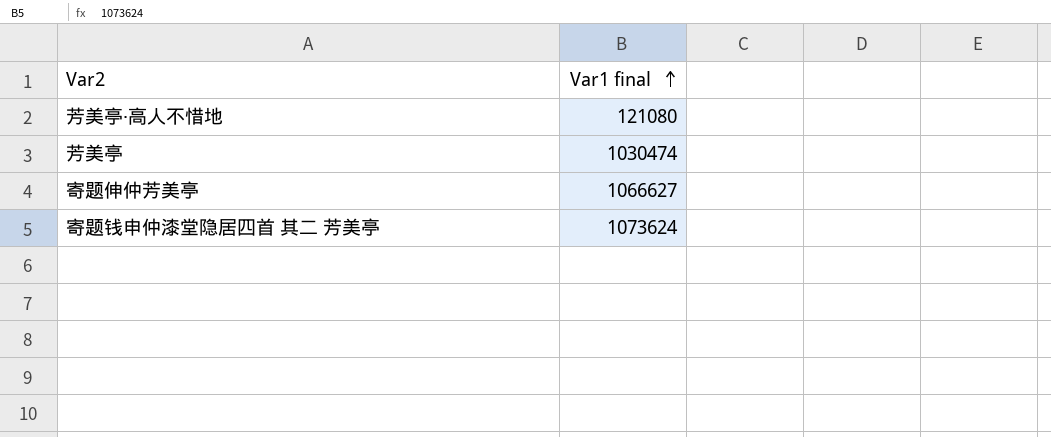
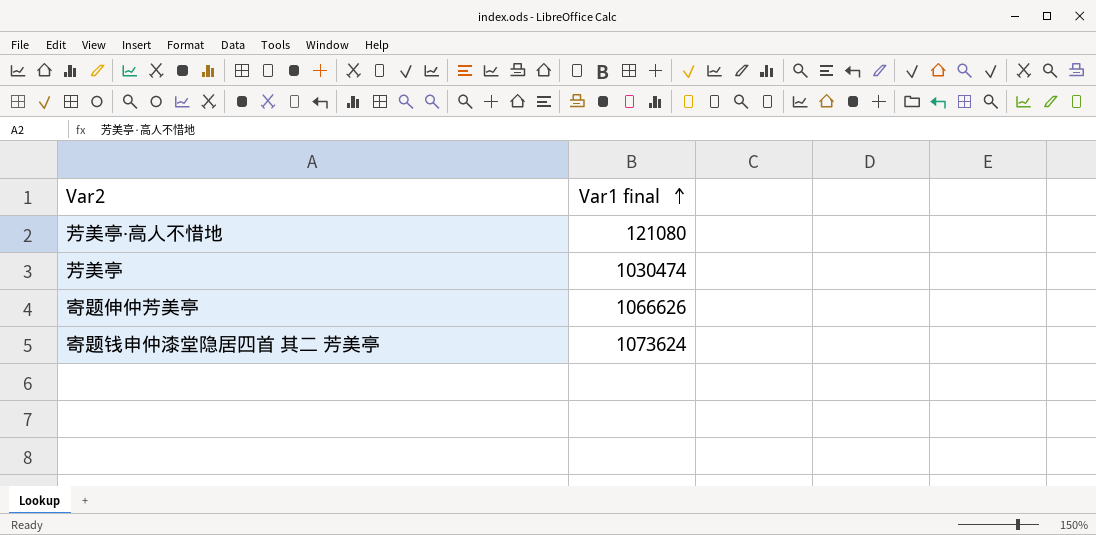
寄题伸仲芳美亭 | Var1 final: 1066627 -> 1066626

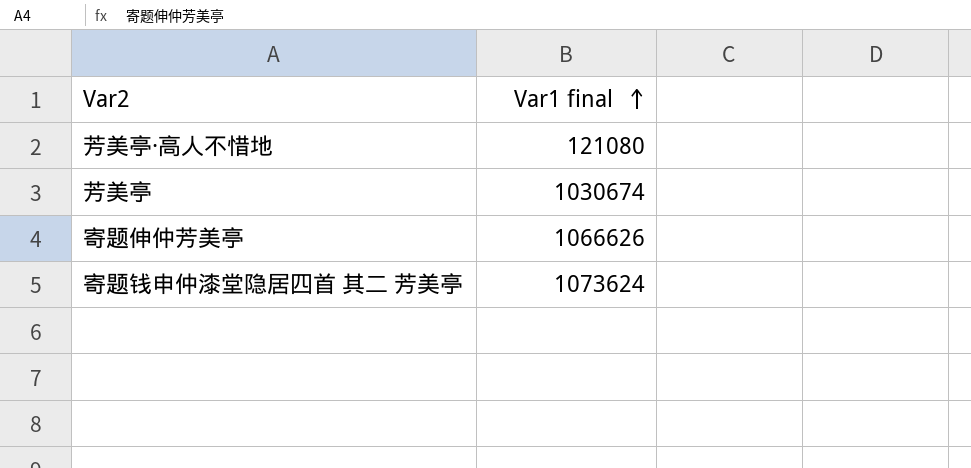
芳美亭 | Var1 final: 1030474 -> 1030674

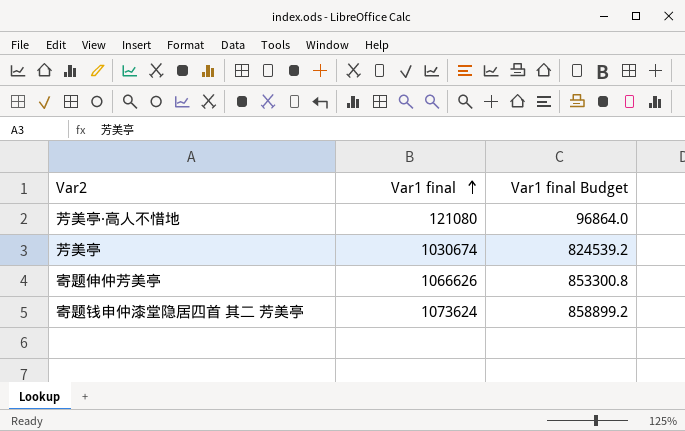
column Var1 final Budget | formula: none -> [Var1 final] * 0.8

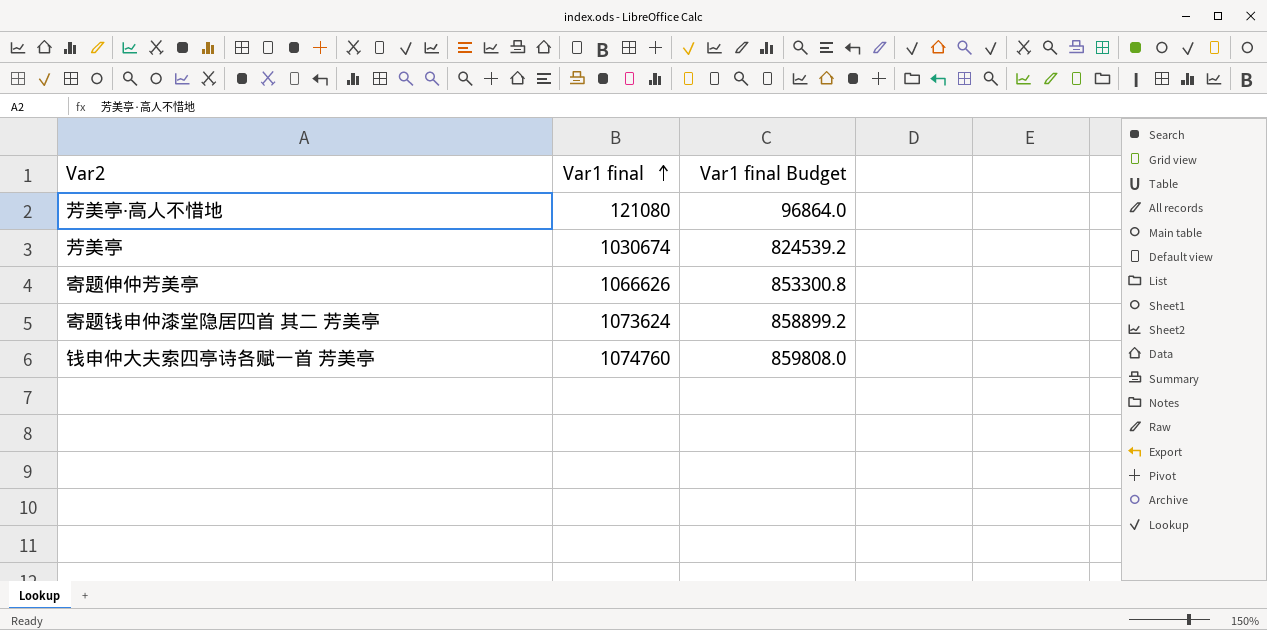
row 钱申仲大夫索四亭诗各赋一首 芳美亭: none -> 1074760 | 859808.0

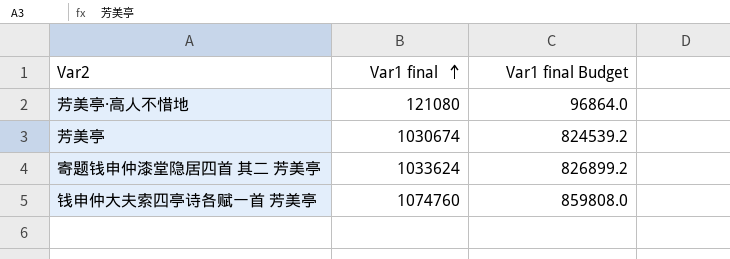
row 寄题伸仲芳美亭: 1066626 | 853300.8 -> none
寄题钱申仲漆堂隐居四首 其二 芳美亭 | Var1 final: 1073624 -> 1033624
寄题钱申仲漆堂隐居四首 其二 芳美亭 | Var1 final Budget: 858899.2 -> 826899.2

